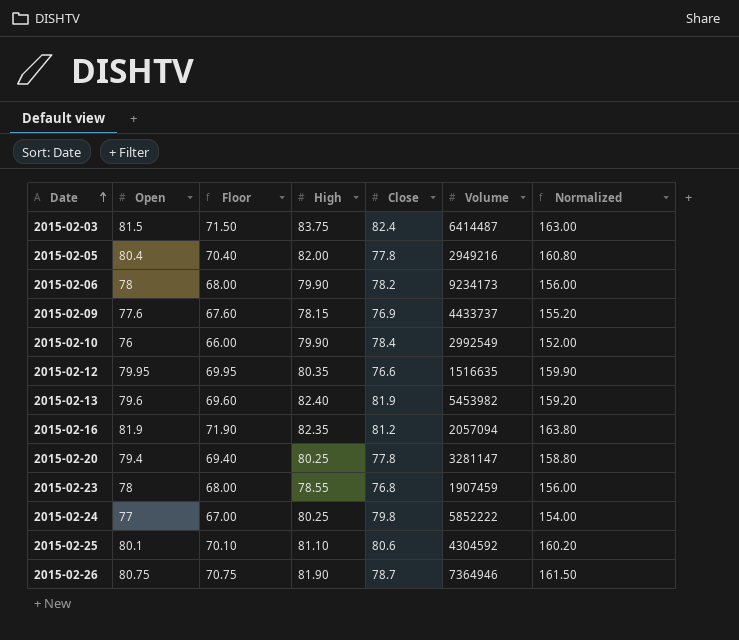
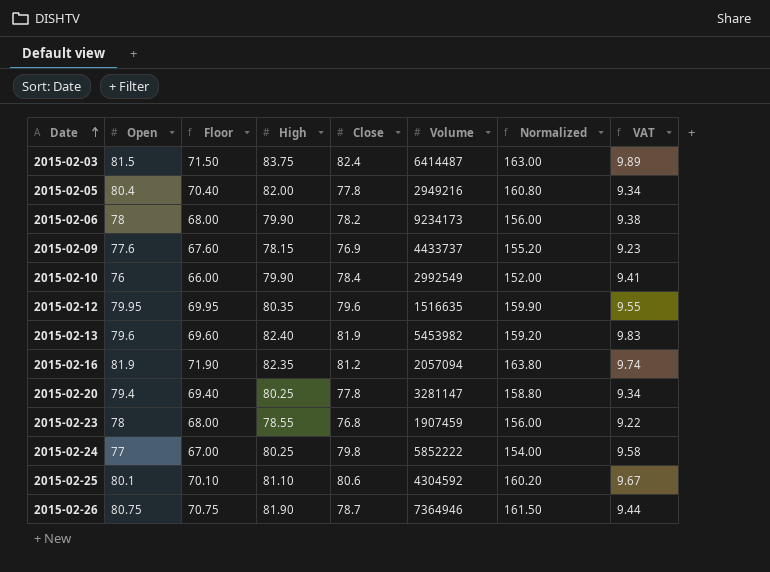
column VAT | formula: none -> [Close] * 0.12
2015-02-12 | Close: 76.6 -> 79.6

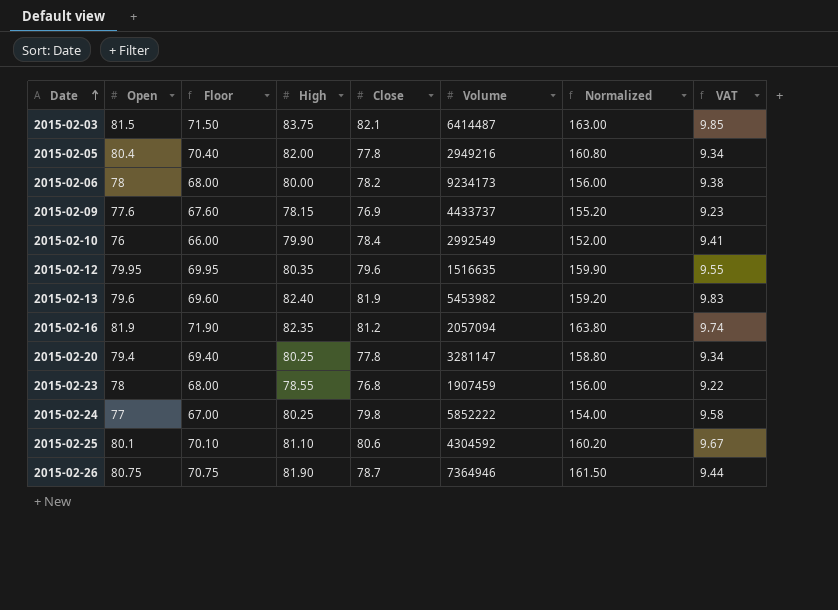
2015-02-03 | Close: 82.4 -> 82.1
2015-02-03 | VAT: 9.89 -> 9.85
2015-02-06 | High: 79.90 -> 80.00

